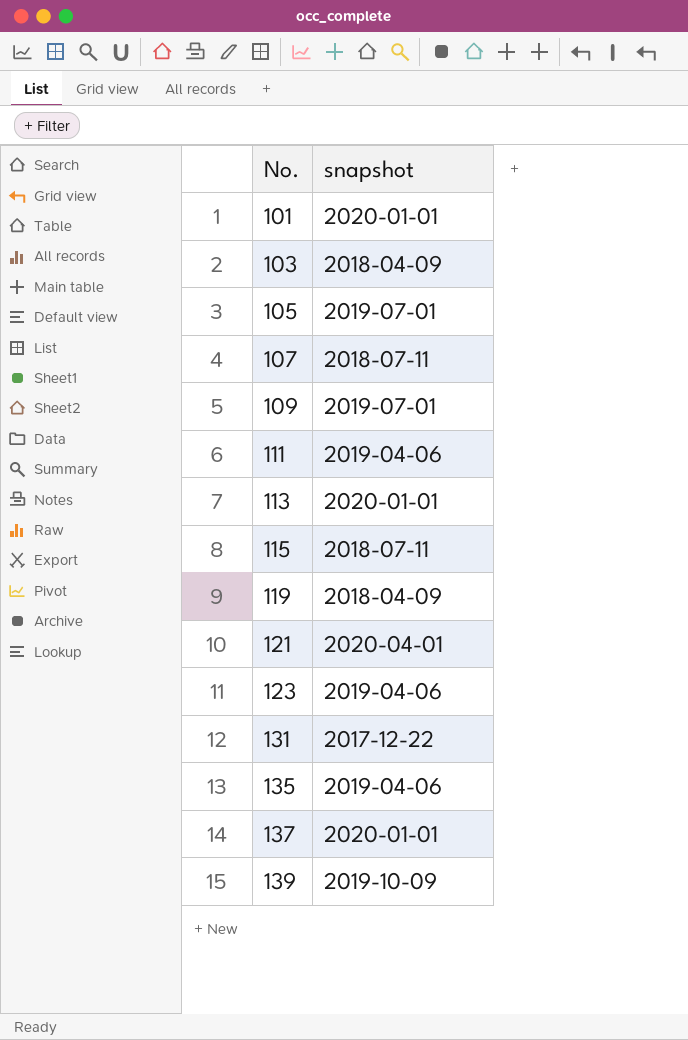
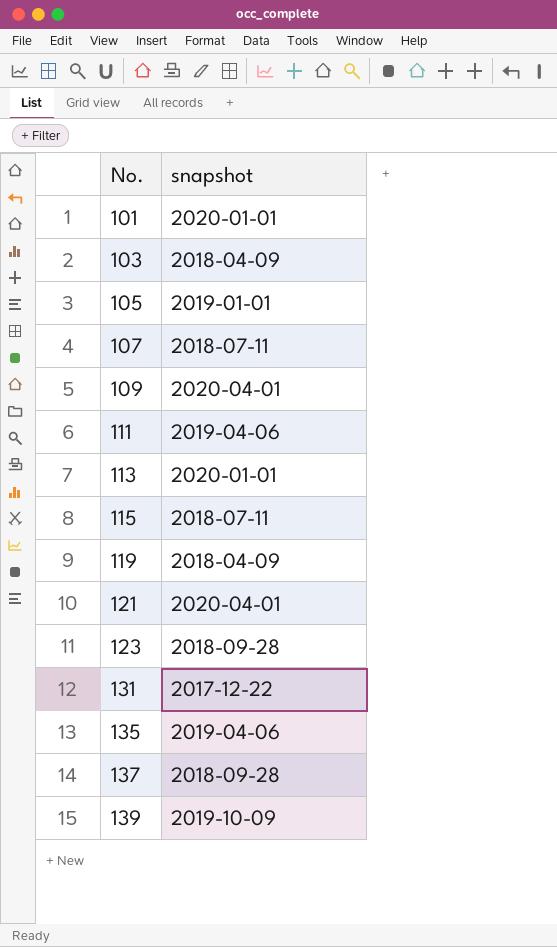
105 | snapshot: 2019-07-01 -> 2019-01-01
109 | snapshot: 2019-07-01 -> 2020-04-01
123 | snapshot: 2019-04-06 -> 2018-09-28
137 | snapshot: 2020-01-01 -> 2018-09-28

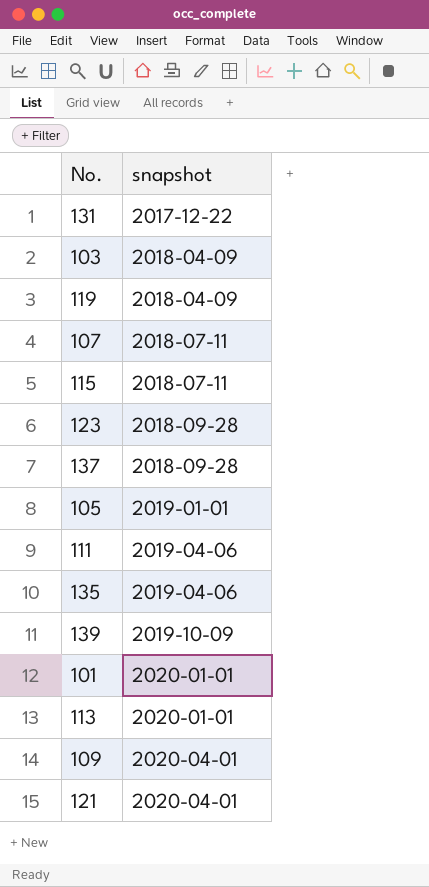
row order: No. ascending -> snapshot ascending

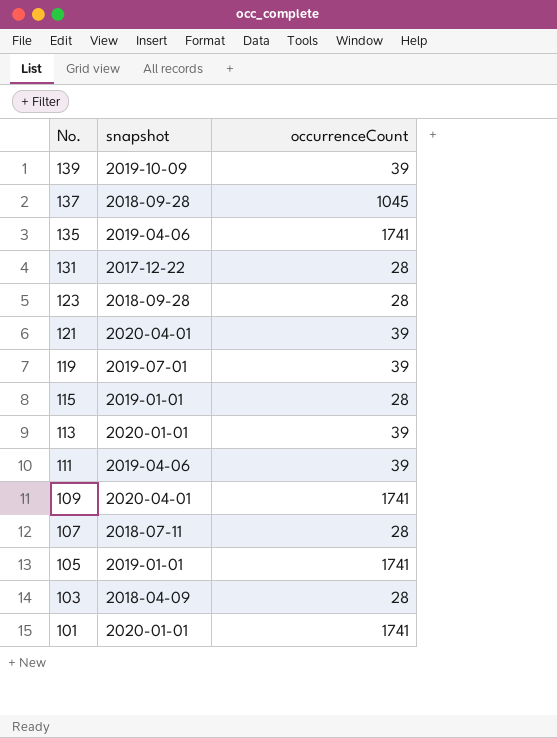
row order: snapshot ascending -> No. descending
column occurrenceCount | position: none -> 3
119 | snapshot: 2018-04-09 -> 2019-07-01
115 | snapshot: 2018-07-11 -> 2019-01-01

